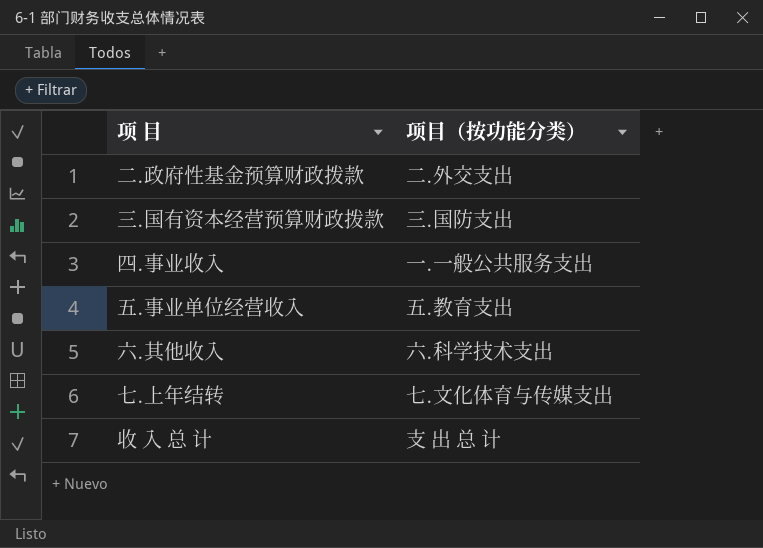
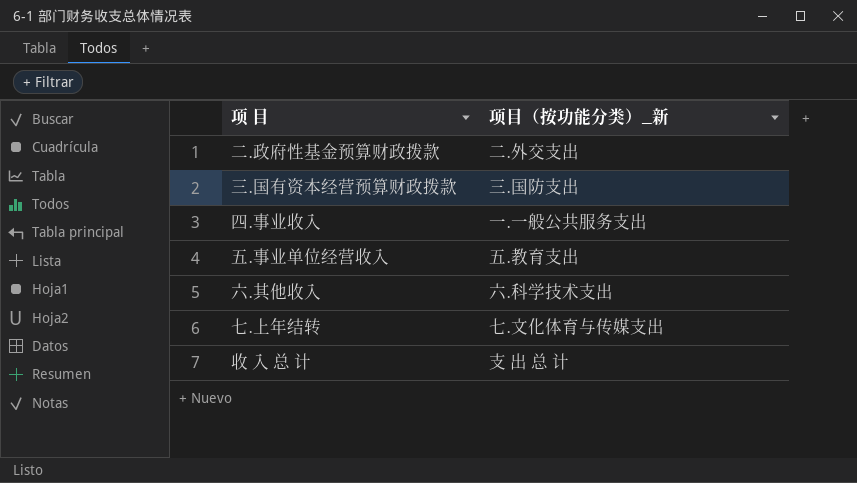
column name: 项目（按功能分类） -> 项目（按功能分类）_新

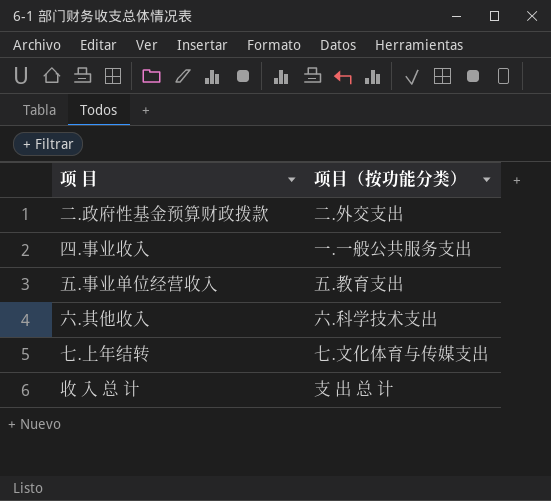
column name: 项目（按功能分类）_新 -> 项目（按功能分类）
row 三.国有资本经营预算财政拨款: 三.国防支出 -> none

